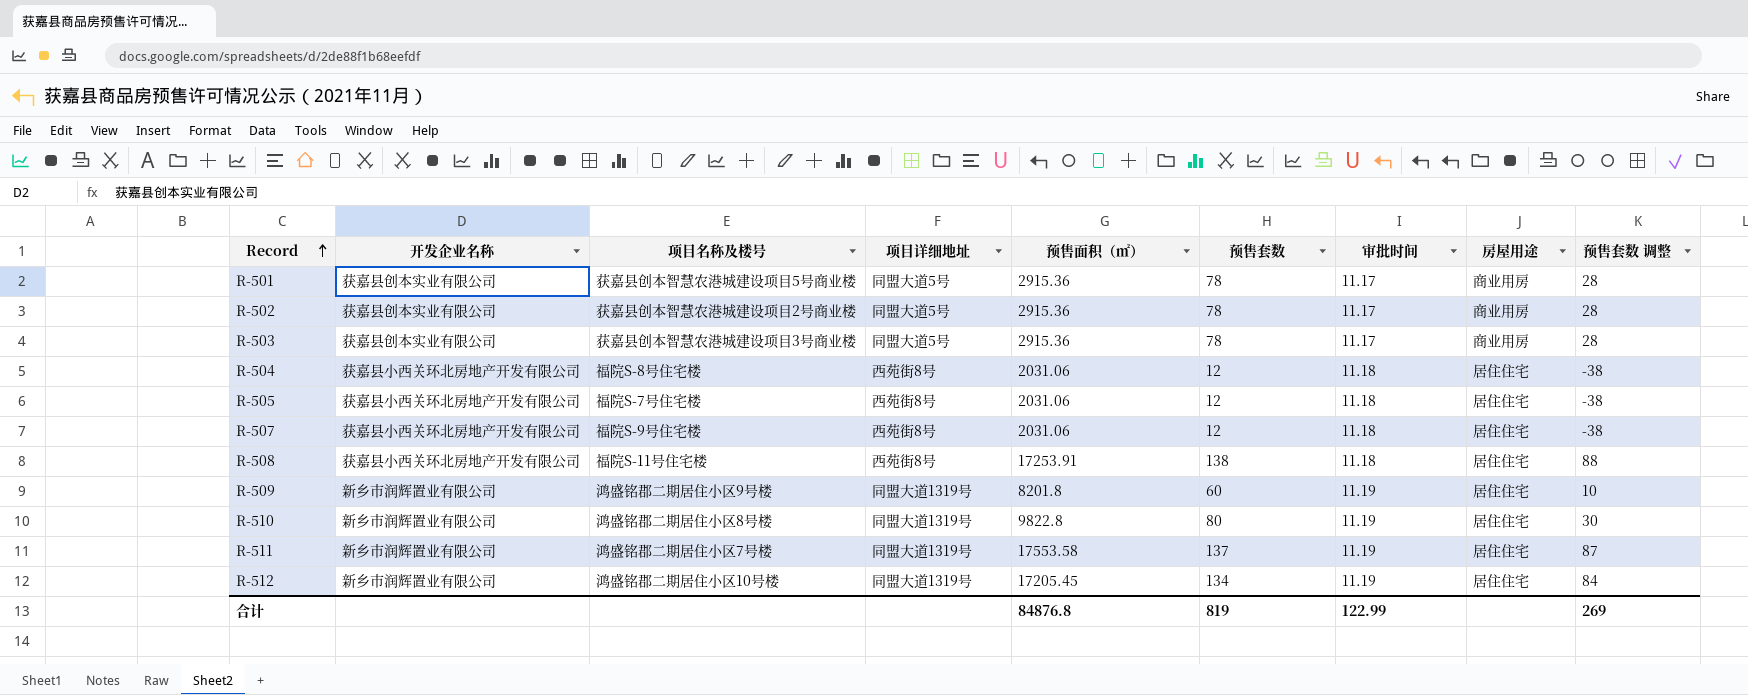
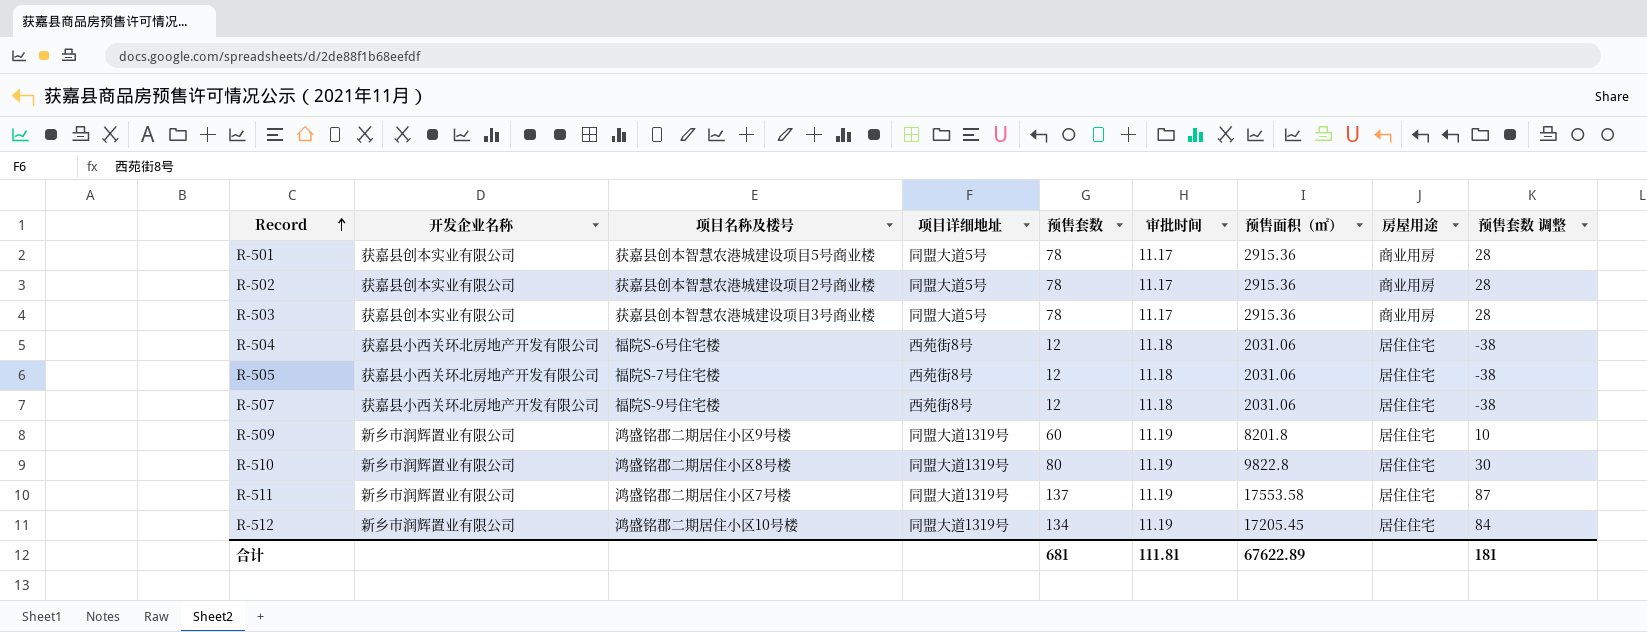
column 预售面积（㎡） | position: 5 -> 7
row R-508: 获嘉县小西关环北房地产开发有限公司 | 福院S-11号住宅楼 | 西苑街8号 | 17253.91 | 138 | 11.18 | 居住住宅 | 88 -> none
R-504 | 项目名称及楼号: 福院S-8号住宅楼 -> 福院S-6号住宅楼
合计 | 预售套数: 819 -> 681
合计 | 审批时间: 122.99 -> 111.81
合计 | 预售面积（㎡）: 84876.8 -> 67622.89
合计 | 预售套数 调整: 269 -> 181

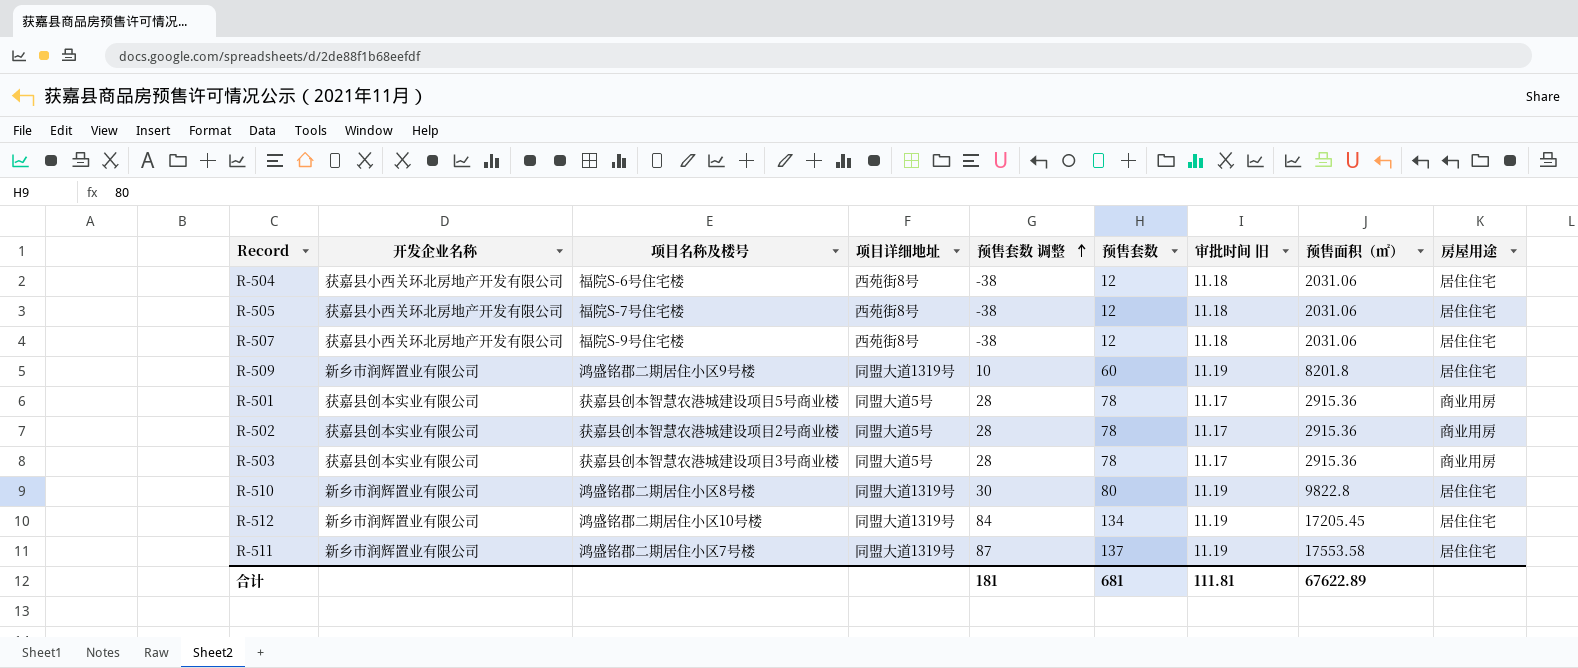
row order: Record ascending -> 预售套数 调整 ascending
column 预售套数 调整 | position: 9 -> 5
column name: 审批时间 -> 审批时间 旧

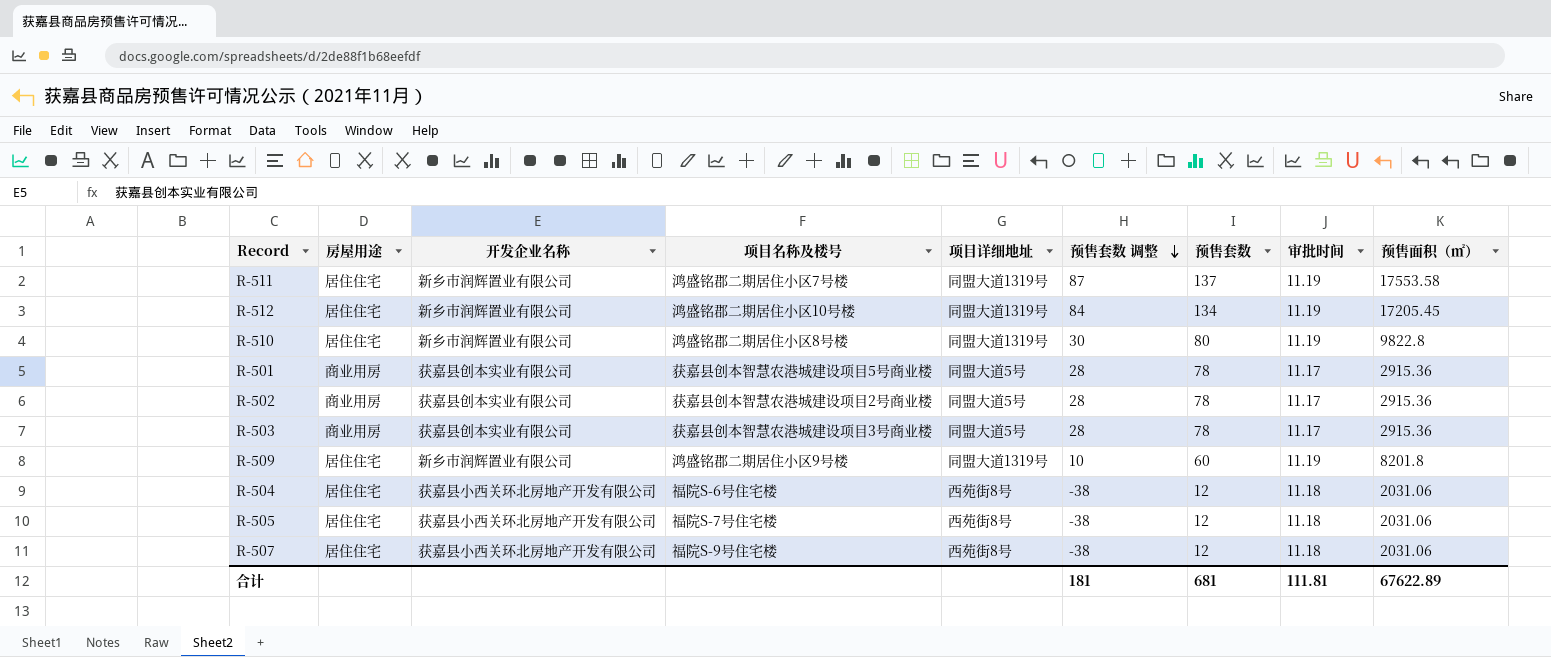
row order: 预售套数 调整 ascending -> 预售套数 调整 descending
column 房屋用途 | position: 9 -> 2
column name: 审批时间 旧 -> 审批时间

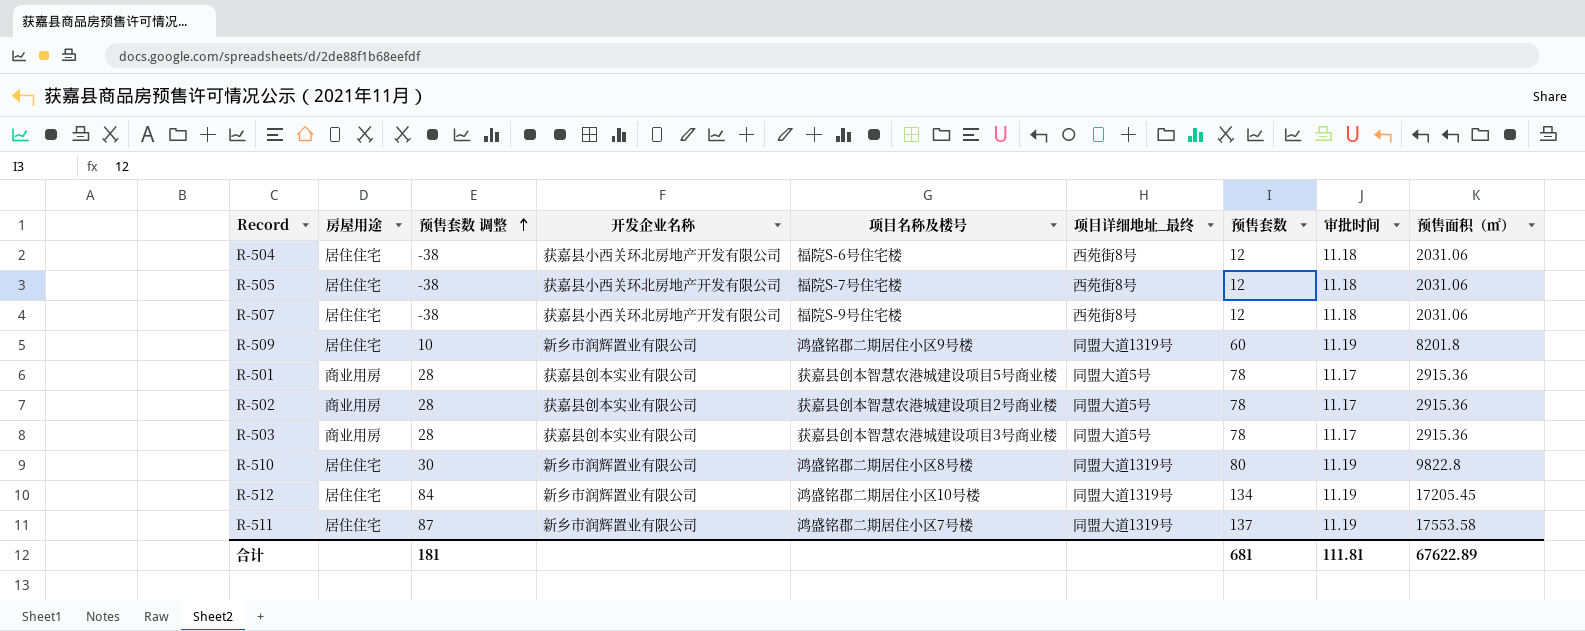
row order: 预售套数 调整 descending -> 预售套数 调整 ascending
column 预售套数 调整 | position: 6 -> 3
column name: 项目详细地址 -> 项目详细地址_最终

